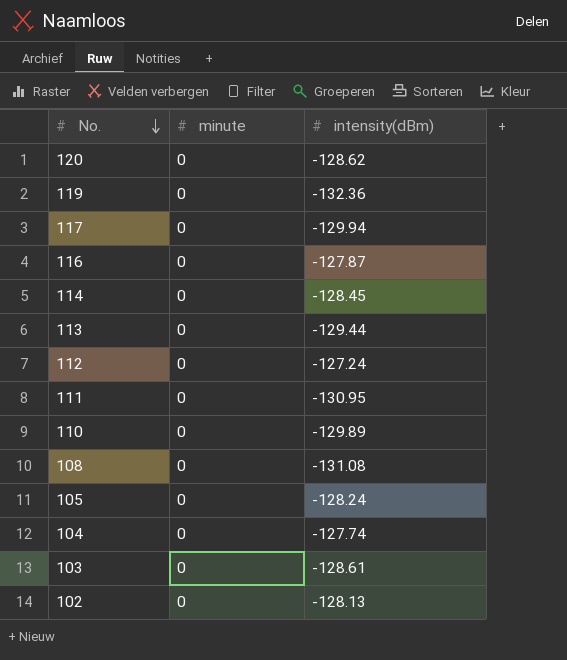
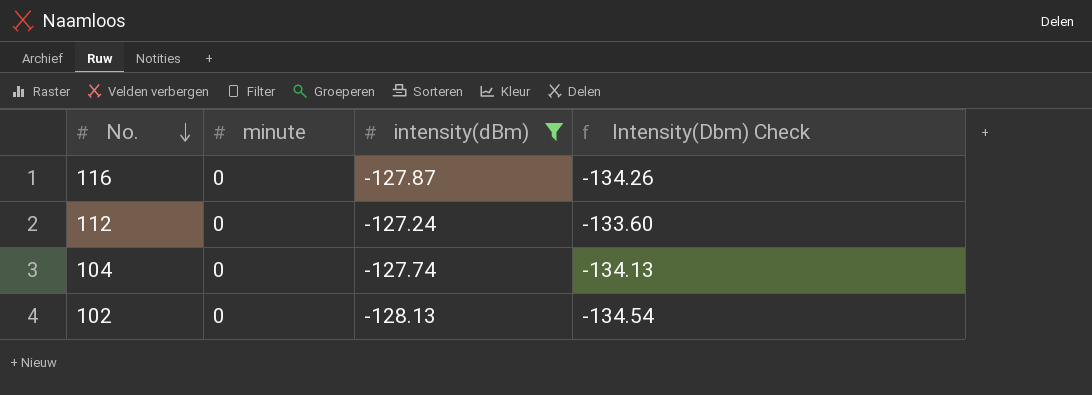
filter: none -> intensity(dBm) >= -128.13
column Intensity(Dbm) Check | formula: none -> [intensity(dBm)] * 1.05

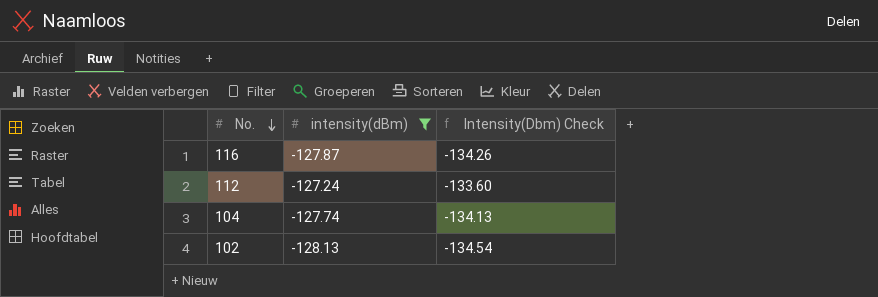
column minute | position: 2 -> none

